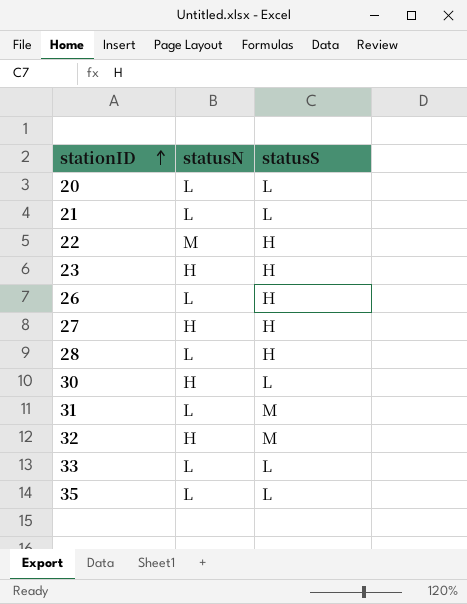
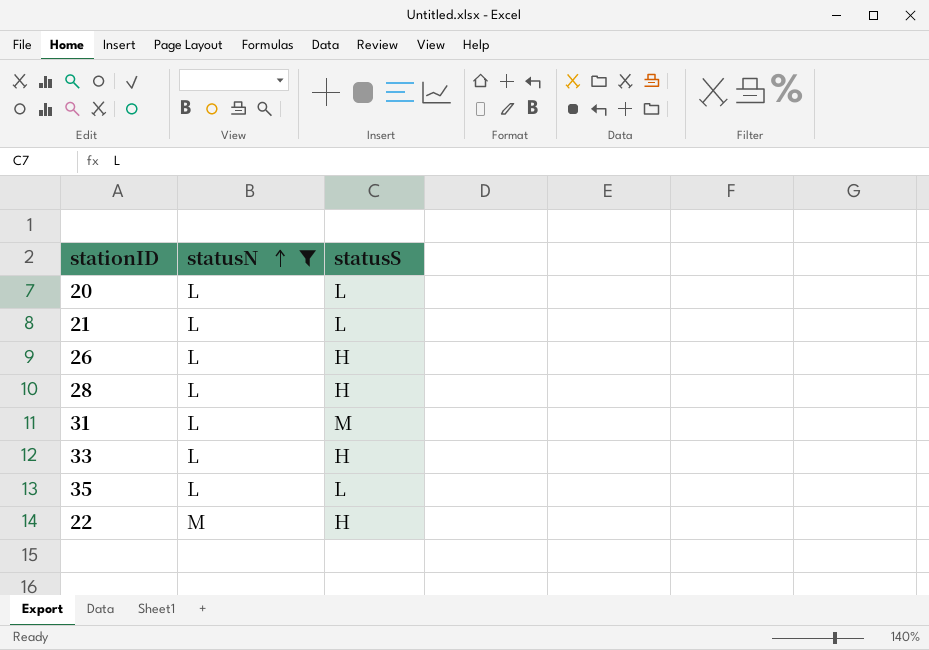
filter: none -> statusN != H
row order: stationID ascending -> statusN ascending
33 | statusS: L -> H

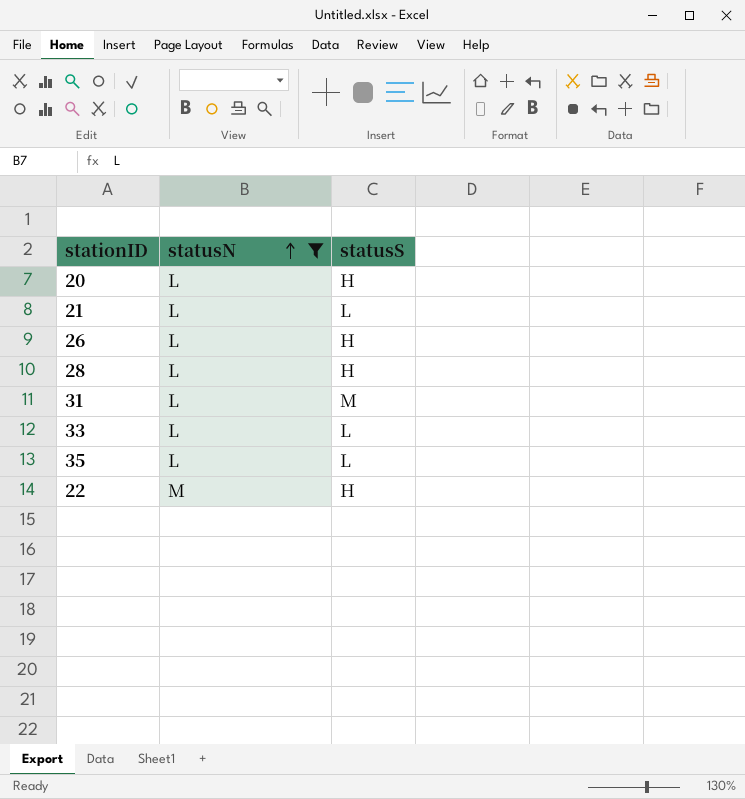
20 | statusS: L -> H
33 | statusS: H -> L

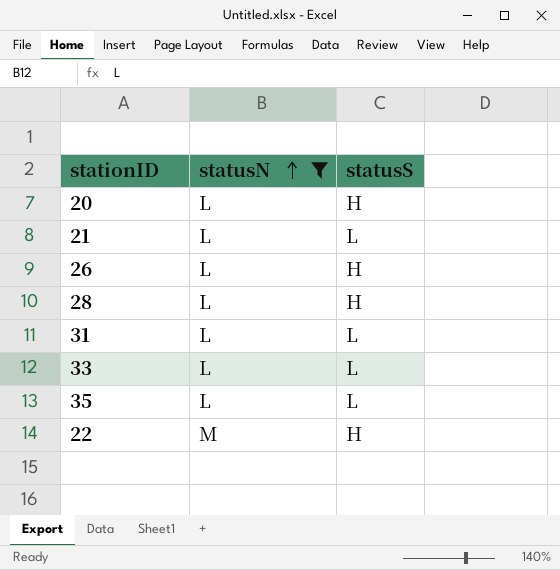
31 | statusS: M -> L

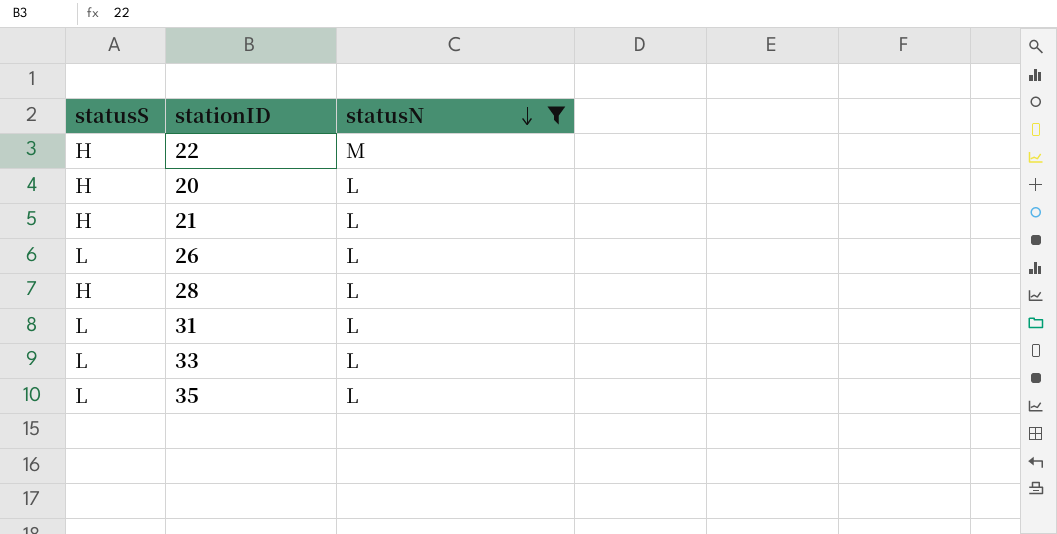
row order: statusN ascending -> statusN descending
column statusS | position: 3 -> 1
21 | statusS: L -> H
26 | statusS: H -> L

